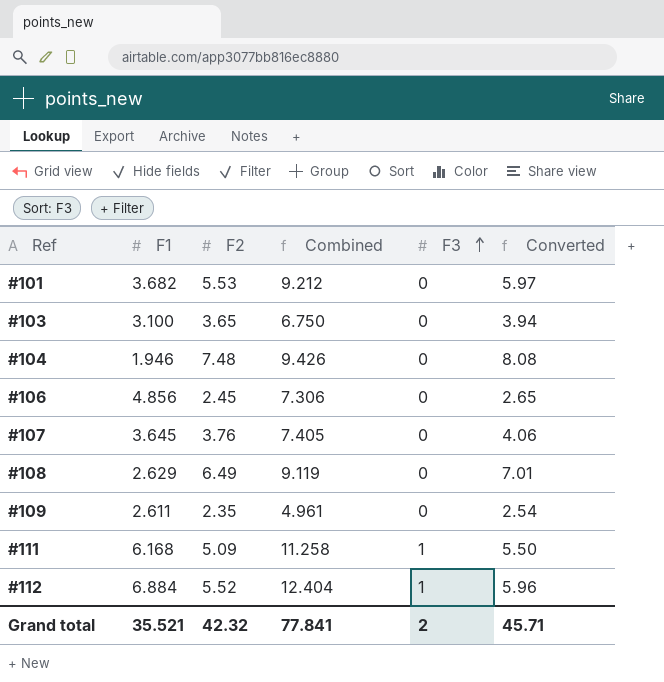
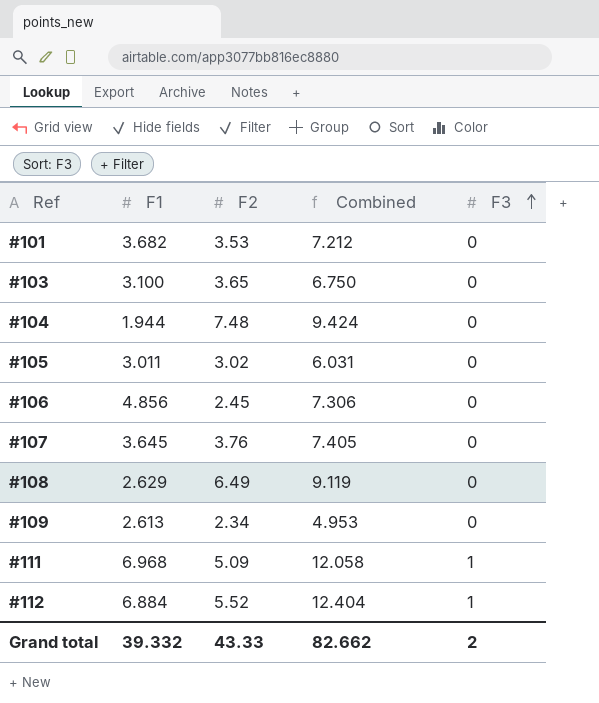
column Converted | formula: [F2] * 1.08 -> none
#101 | F2: 5.53 -> 3.53
#101 | Combined: 9.212 -> 7.212
#104 | F1: 1.946 -> 1.944
#104 | Combined: 9.426 -> 9.424
row #105: none -> 3.011 | 3.02 | 6.031 | 0
#109 | F1: 2.611 -> 2.613
#109 | F2: 2.35 -> 2.34
#109 | Combined: 4.961 -> 4.953
#111 | F1: 6.168 -> 6.968
#111 | Combined: 11.258 -> 12.058
Grand total | F1: 35.521 -> 39.332
Grand total | F2: 42.32 -> 43.33
Grand total | Combined: 77.841 -> 82.662

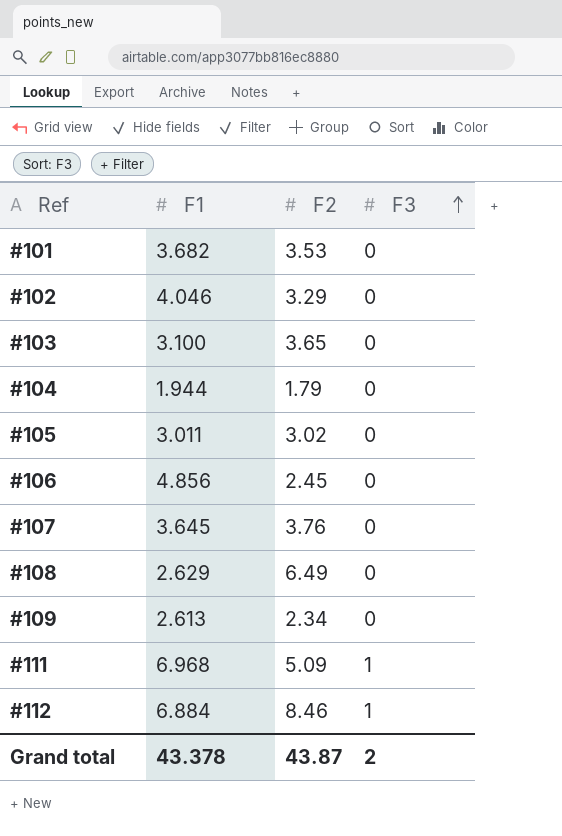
column Combined | formula: [F1] + [F2] -> none
row #102: none -> 4.046 | 3.29 | 0
#104 | F2: 7.48 -> 1.79
#112 | F2: 5.52 -> 8.46
Grand total | F1: 39.332 -> 43.378
Grand total | F2: 43.33 -> 43.87

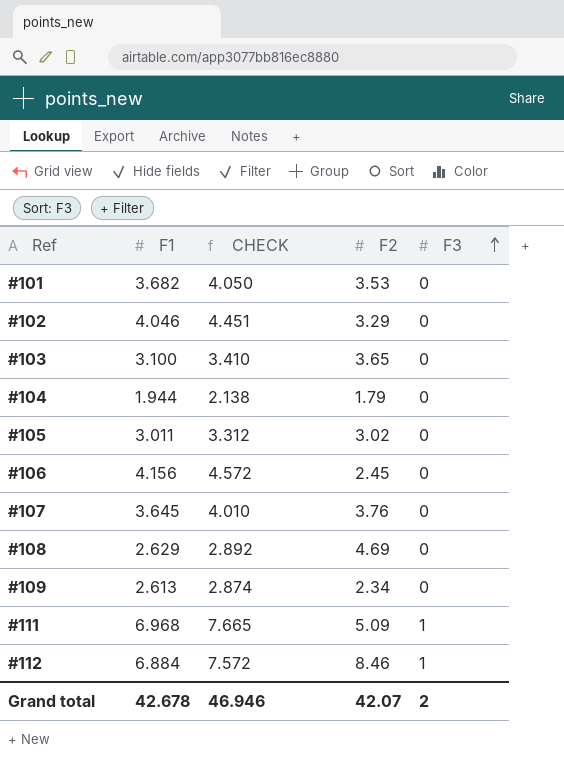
column CHECK | formula: none -> [F1] * 1.1
#106 | F1: 4.856 -> 4.156
#108 | F2: 6.49 -> 4.69
Grand total | F1: 43.378 -> 42.678
Grand total | F2: 43.87 -> 42.07

